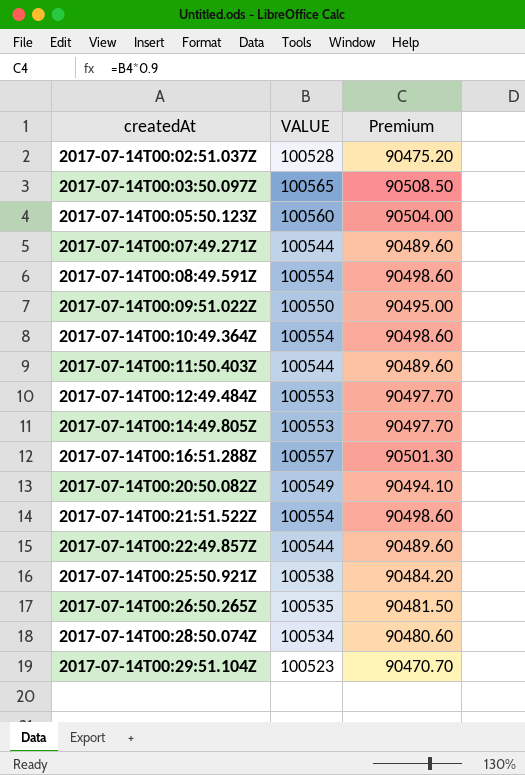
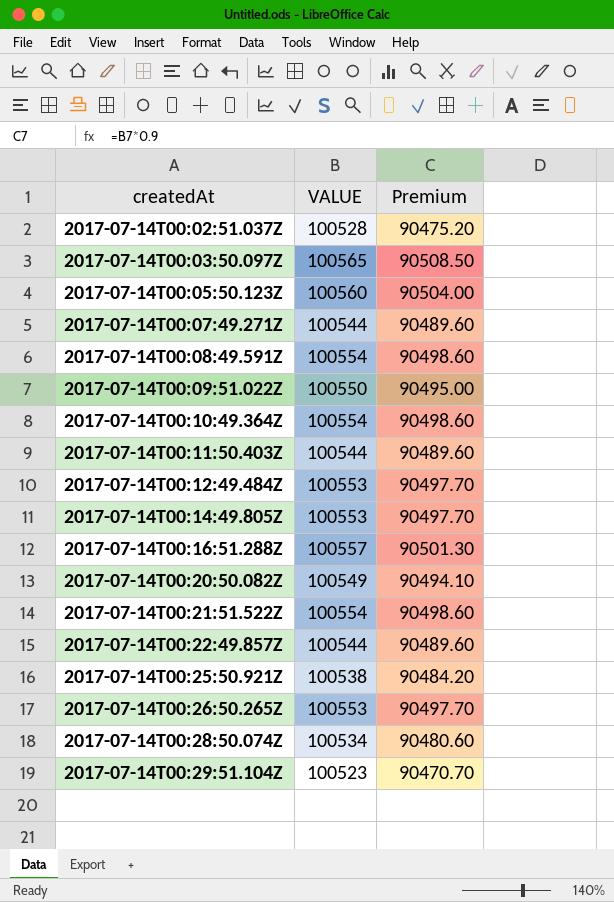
2017-07-14T00:26:50.265Z | VALUE: 100535 -> 100553
2017-07-14T00:26:50.265Z | Premium: 90481.50 -> 90497.70

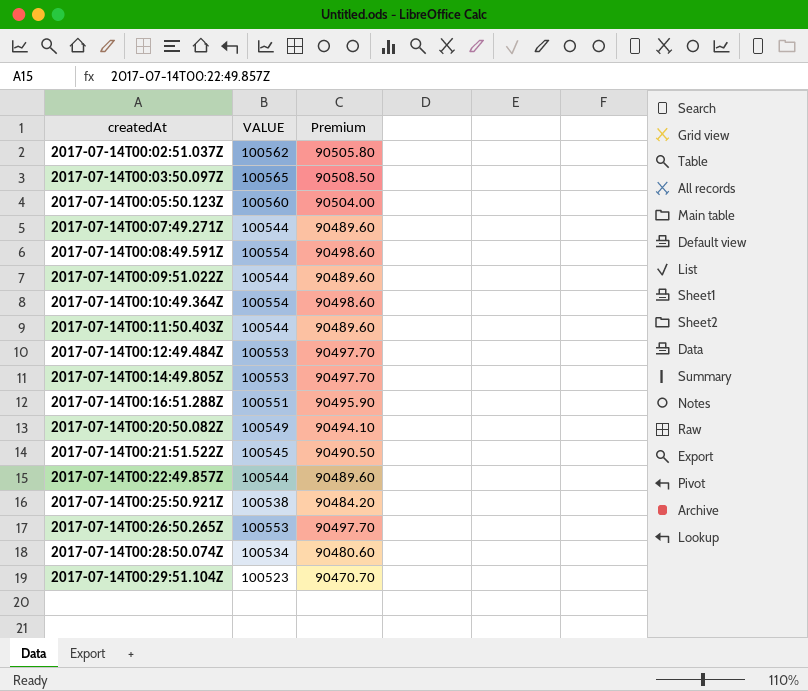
2017-07-14T00:02:51.037Z | VALUE: 100528 -> 100562
2017-07-14T00:02:51.037Z | Premium: 90475.20 -> 90505.80
2017-07-14T00:09:51.022Z | VALUE: 100550 -> 100544
2017-07-14T00:09:51.022Z | Premium: 90495.00 -> 90489.60
2017-07-14T00:16:51.288Z | VALUE: 100557 -> 100551
2017-07-14T00:16:51.288Z | Premium: 90501.30 -> 90495.90
2017-07-14T00:21:51.522Z | VALUE: 100554 -> 100545
2017-07-14T00:21:51.522Z | Premium: 90498.60 -> 90490.50

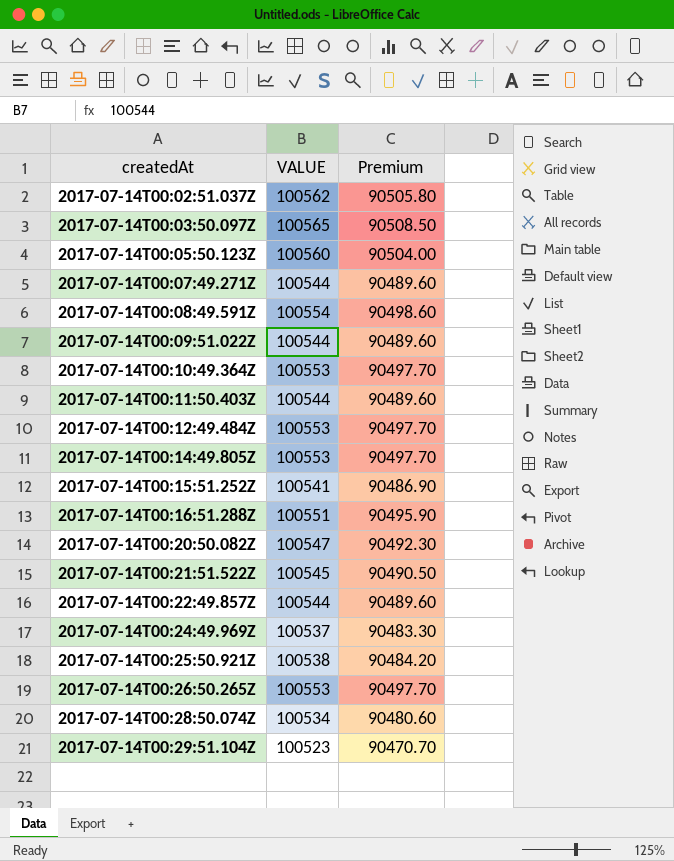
2017-07-14T00:10:49.364Z | VALUE: 100554 -> 100553
2017-07-14T00:10:49.364Z | Premium: 90498.60 -> 90497.70
row 2017-07-14T00:15:51.252Z: none -> 100541 | 90486.90
2017-07-14T00:20:50.082Z | VALUE: 100549 -> 100547
2017-07-14T00:20:50.082Z | Premium: 90494.10 -> 90492.30
row 2017-07-14T00:24:49.969Z: none -> 100537 | 90483.30

